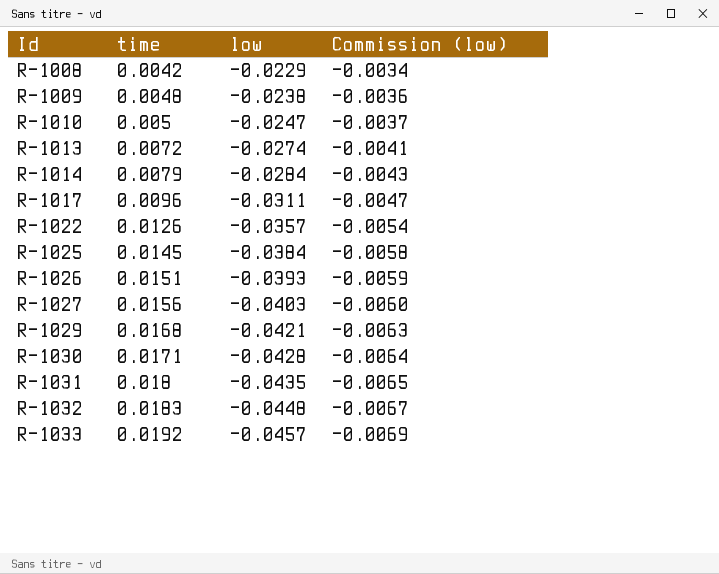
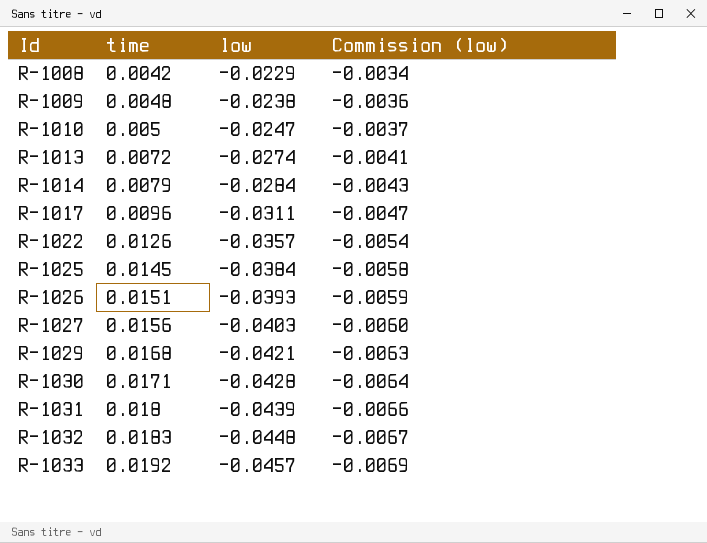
R-1031 | low: -0.0435 -> -0.0439
R-1031 | Commission (low): -0.0065 -> -0.0066

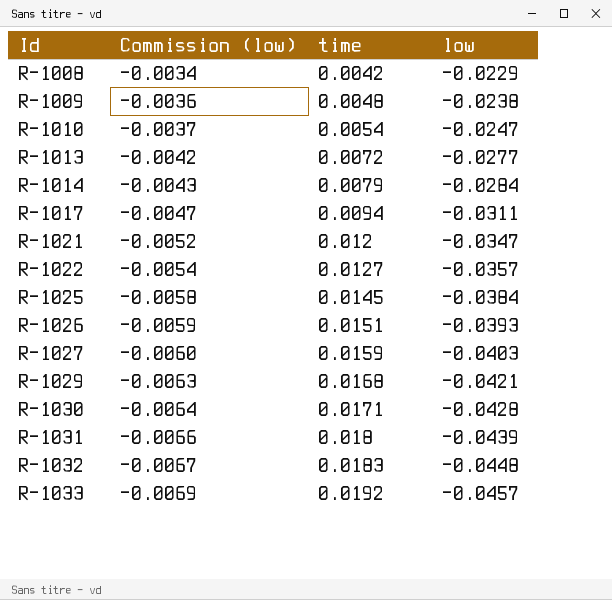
column Commission (low) | position: 4 -> 2
R-1010 | time: 0.005 -> 0.0054
R-1013 | Commission (low): -0.0041 -> -0.0042
R-1013 | low: -0.0274 -> -0.0277
R-1017 | time: 0.0096 -> 0.0094
row R-1021: none -> -0.0052 | 0.012 | -0.0347
R-1022 | time: 0.0126 -> 0.0127
R-1027 | time: 0.0156 -> 0.0159

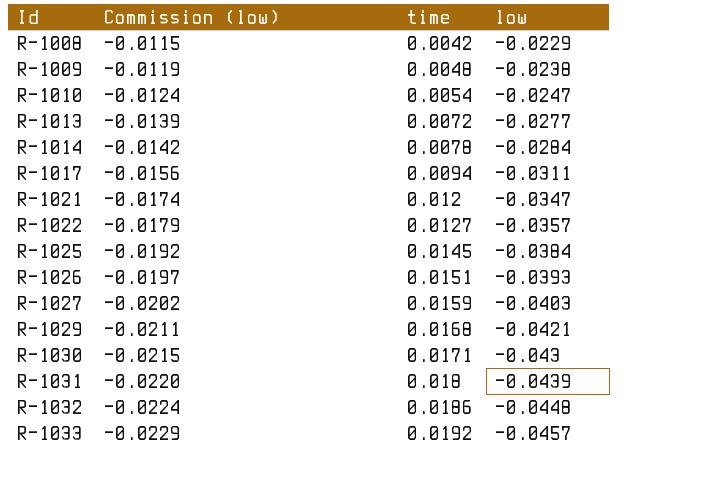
column Commission (low) | formula: [low] * 0.15 -> [low] * 0.5
R-1014 | time: 0.0079 -> 0.0078
R-1030 | low: -0.0428 -> -0.043
R-1032 | time: 0.0183 -> 0.0186

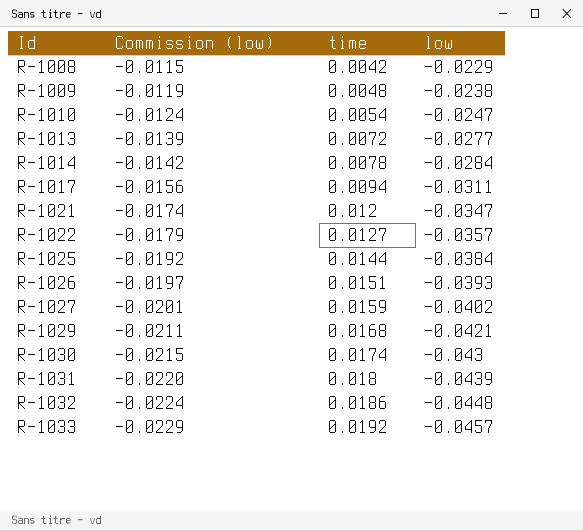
R-1025 | time: 0.0145 -> 0.0144
R-1027 | Commission (low): -0.0202 -> -0.0201
R-1027 | low: -0.0403 -> -0.0402
R-1030 | time: 0.0171 -> 0.0174

